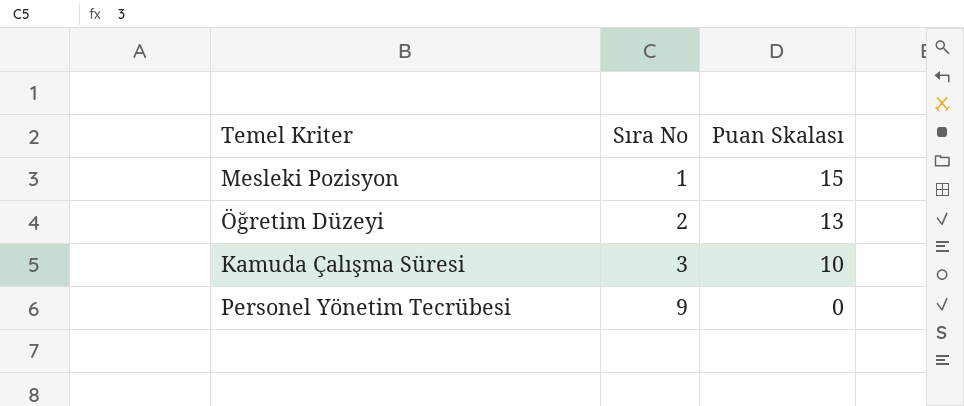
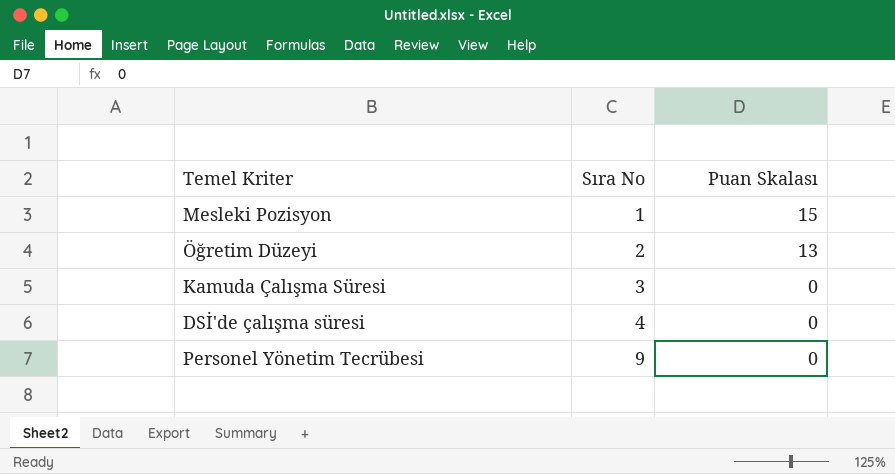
Kamuda Çalışma Süresi | Puan Skalası: 10 -> 0
row DSİ'de çalışma süresi: none -> 4 | 0

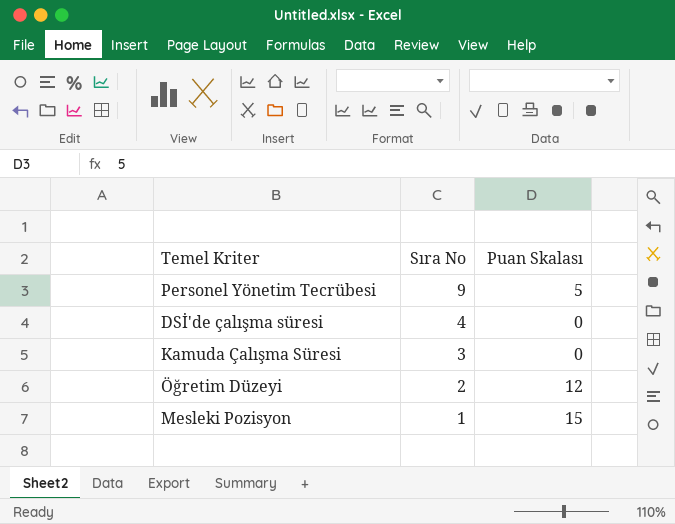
row order: Sıra No ascending -> Sıra No descending
Personel Yönetim Tecrübesi | Puan Skalası: 0 -> 5
Öğretim Düzeyi | Puan Skalası: 13 -> 12

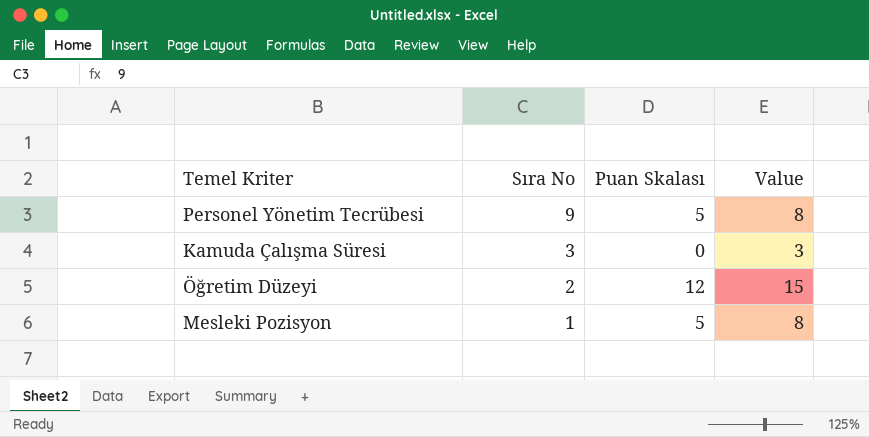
column Value | formula: none -> [Puan Skalası] + 3
row DSİ'de çalışma süresi: 4 | 0 -> none
Mesleki Pozisyon | Puan Skalası: 15 -> 5

